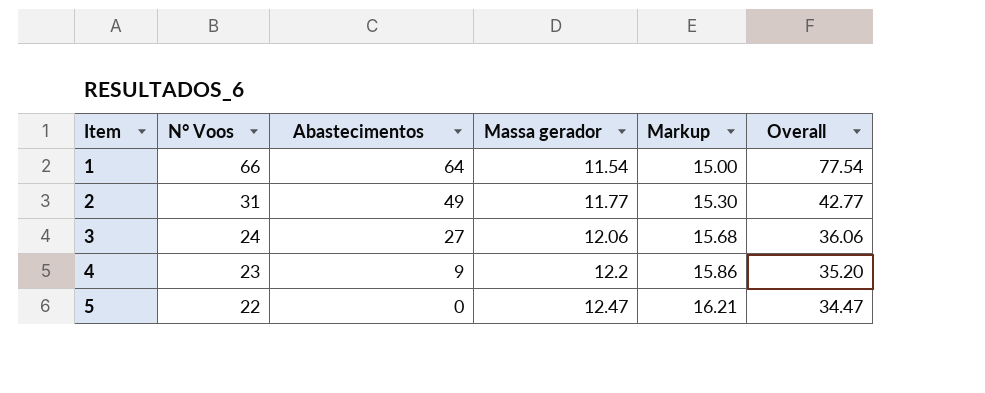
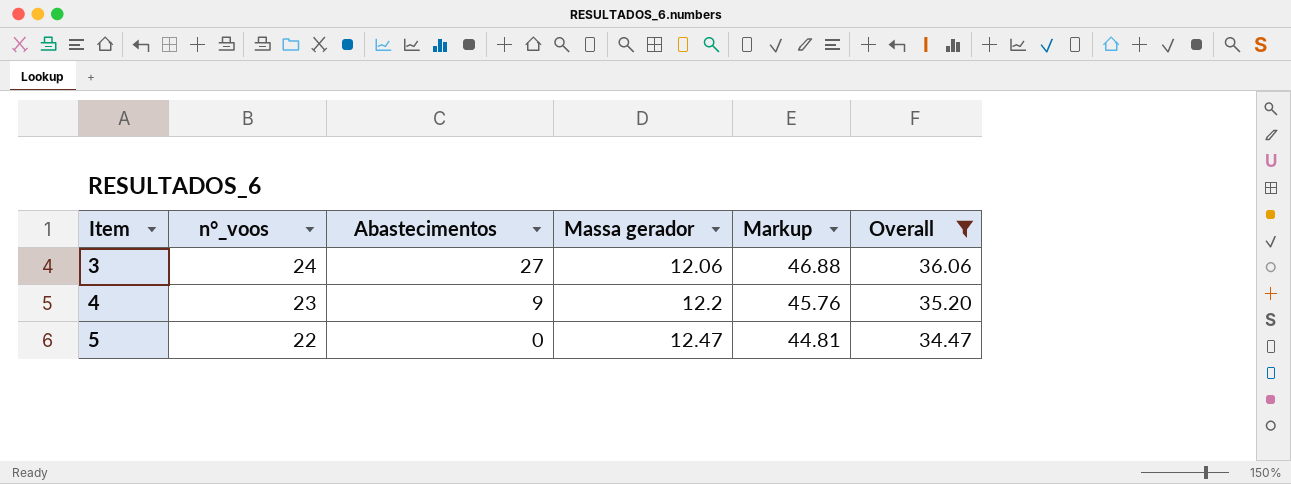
filter: none -> Overall <= 36.06
column name: N° Voos -> n°_voos
column Markup | formula: [Massa gerador] * 1.3 -> [Overall] * 1.3

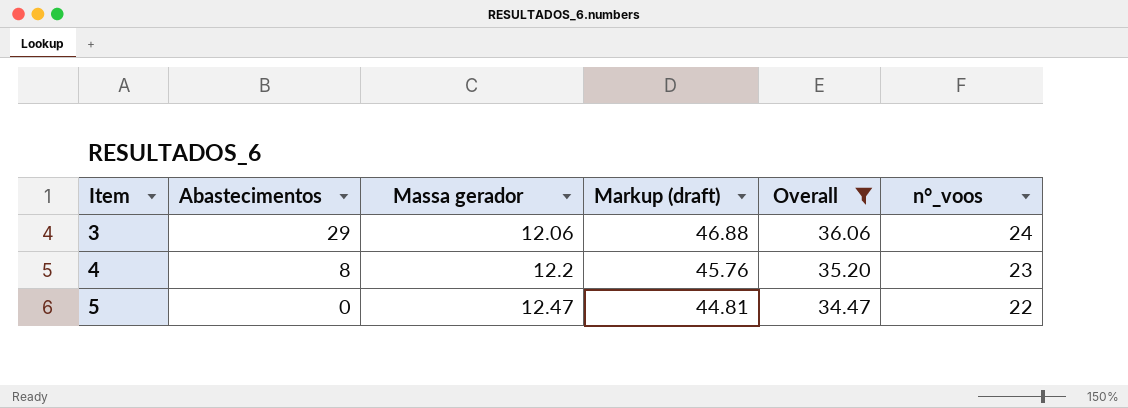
column name: Markup -> Markup (draft)
column n°_voos | position: 2 -> 6
3 | Abastecimentos: 27 -> 29
4 | Abastecimentos: 9 -> 8

